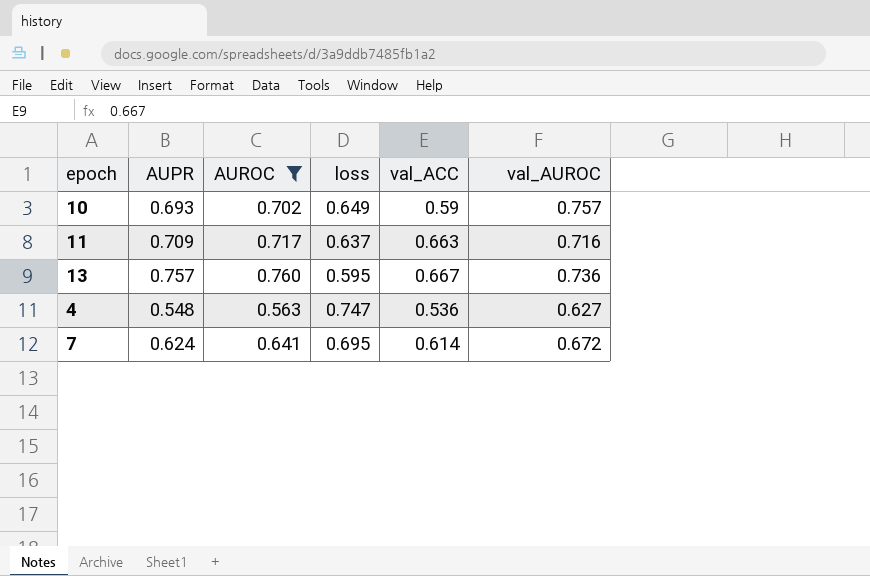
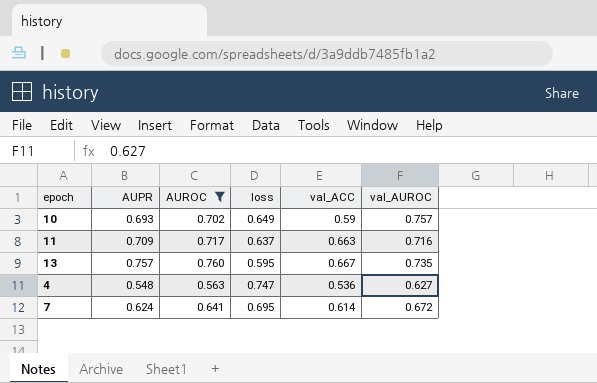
13 | val_AUROC: 0.736 -> 0.735

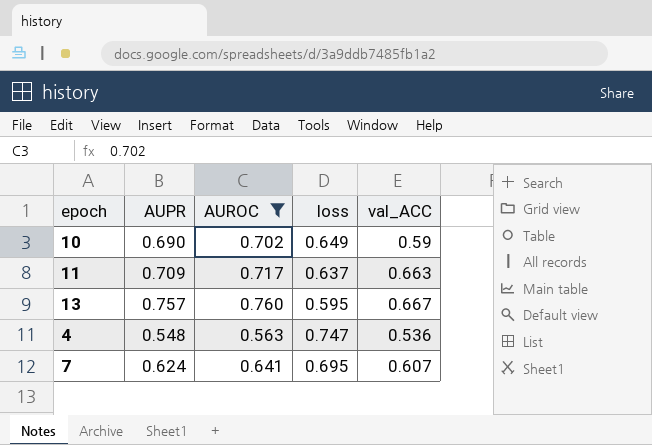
column val_AUROC | position: 6 -> none
10 | AUPR: 0.693 -> 0.690
7 | val_ACC: 0.614 -> 0.607

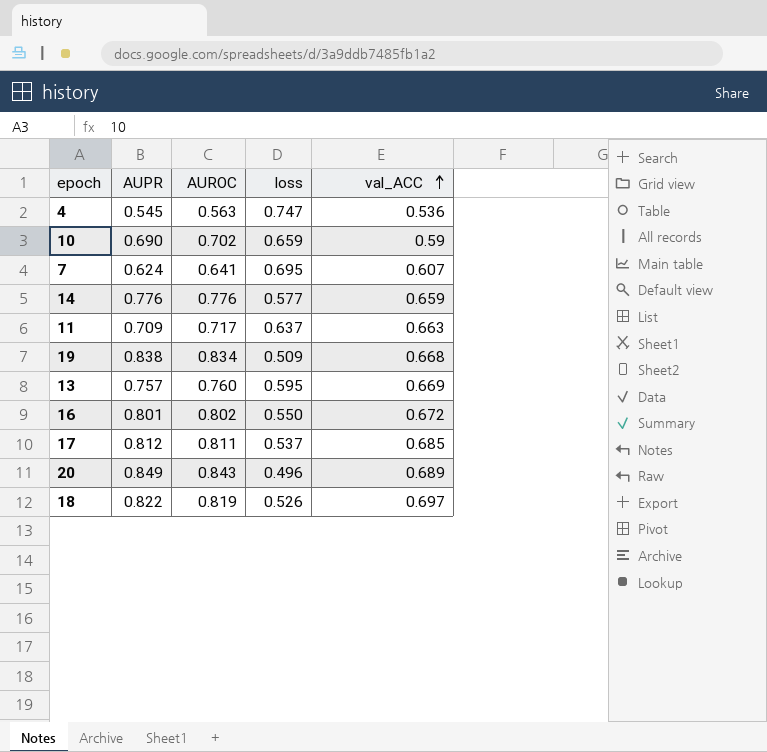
filter: AUROC <= 0.760 -> none
row order: none -> val_ACC ascending
4 | AUPR: 0.548 -> 0.545
10 | loss: 0.649 -> 0.659
13 | val_ACC: 0.667 -> 0.669

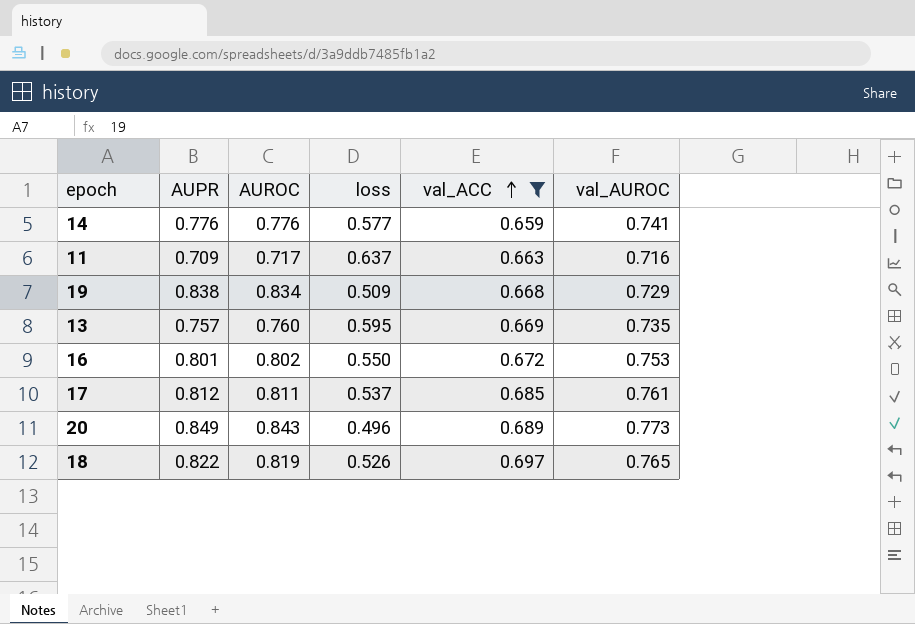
filter: none -> val_ACC >= 0.659
column val_AUROC | position: none -> 6

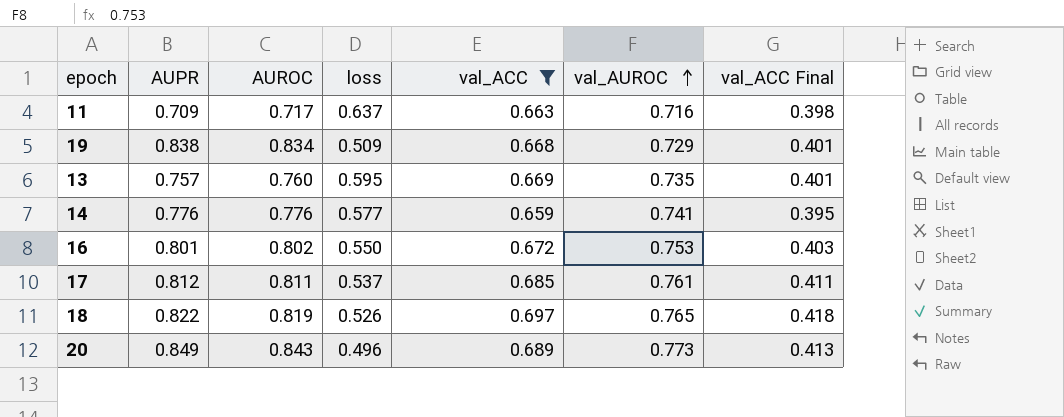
row order: val_ACC ascending -> val_AUROC ascending
column val_ACC Final | formula: none -> [val_ACC] * 0.6

